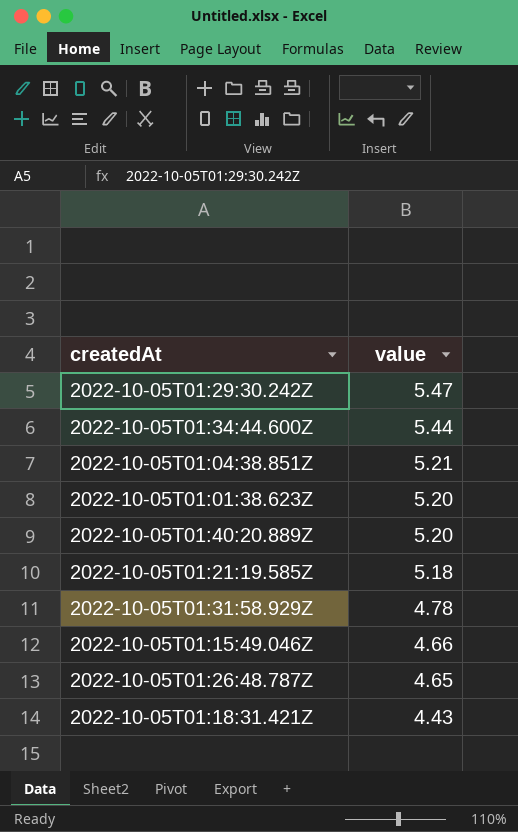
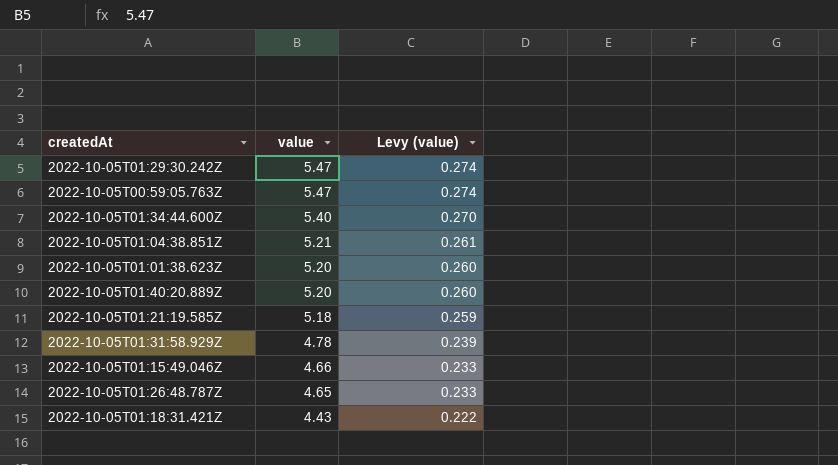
column Levy (value) | formula: none -> [value] * 0.05
row 2022-10-05T00:59:05.763Z: none -> 5.47 | 0.274
2022-10-05T01:34:44.600Z | value: 5.44 -> 5.40

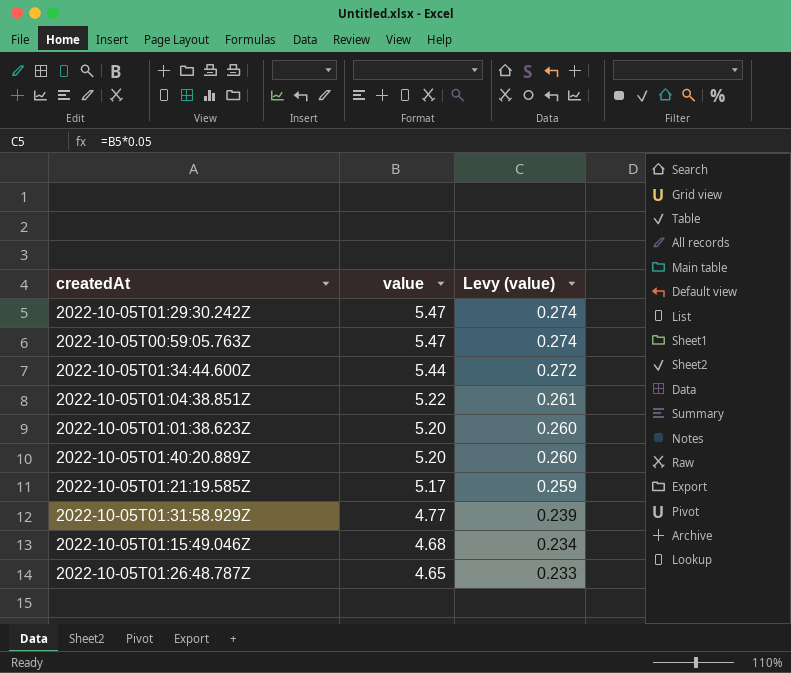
row 2022-10-05T01:18:31.421Z: 4.43 | 0.222 -> none
2022-10-05T01:34:44.600Z | value: 5.40 -> 5.44
2022-10-05T01:34:44.600Z | Levy (value): 0.270 -> 0.272
2022-10-05T01:04:38.851Z | value: 5.21 -> 5.22
2022-10-05T01:21:19.585Z | value: 5.18 -> 5.17
2022-10-05T01:31:58.929Z | value: 4.78 -> 4.77
2022-10-05T01:15:49.046Z | value: 4.66 -> 4.68
2022-10-05T01:15:49.046Z | Levy (value): 0.233 -> 0.234

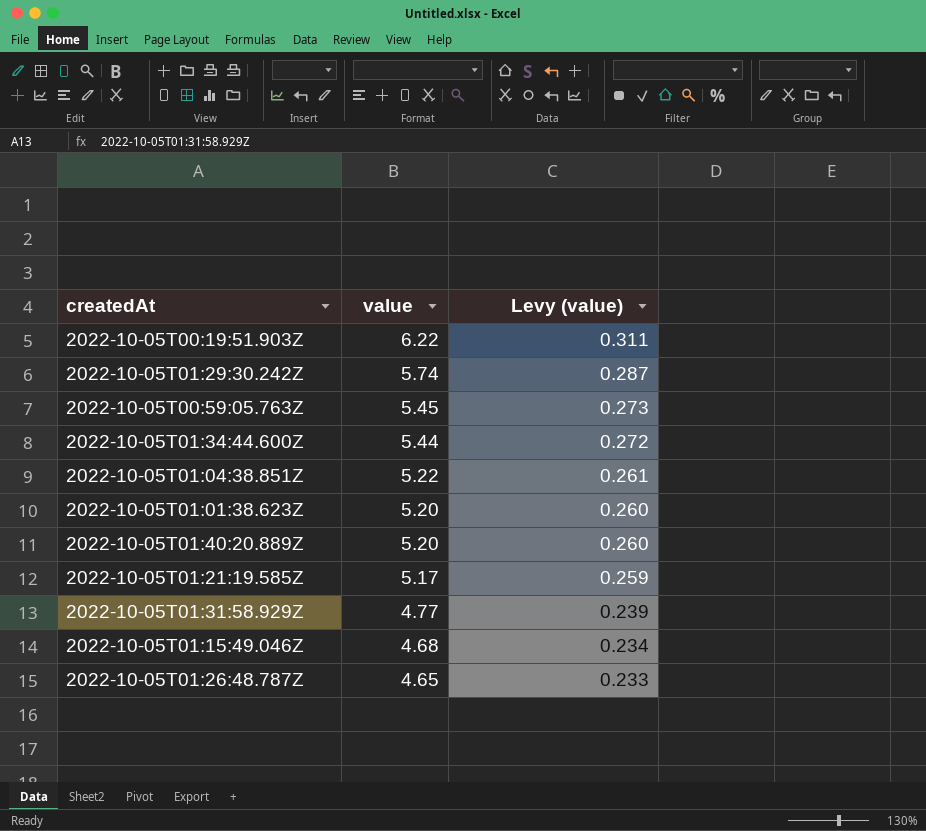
row 2022-10-05T00:19:51.903Z: none -> 6.22 | 0.311
2022-10-05T01:29:30.242Z | value: 5.47 -> 5.74
2022-10-05T01:29:30.242Z | Levy (value): 0.274 -> 0.287
2022-10-05T00:59:05.763Z | value: 5.47 -> 5.45
2022-10-05T00:59:05.763Z | Levy (value): 0.274 -> 0.273

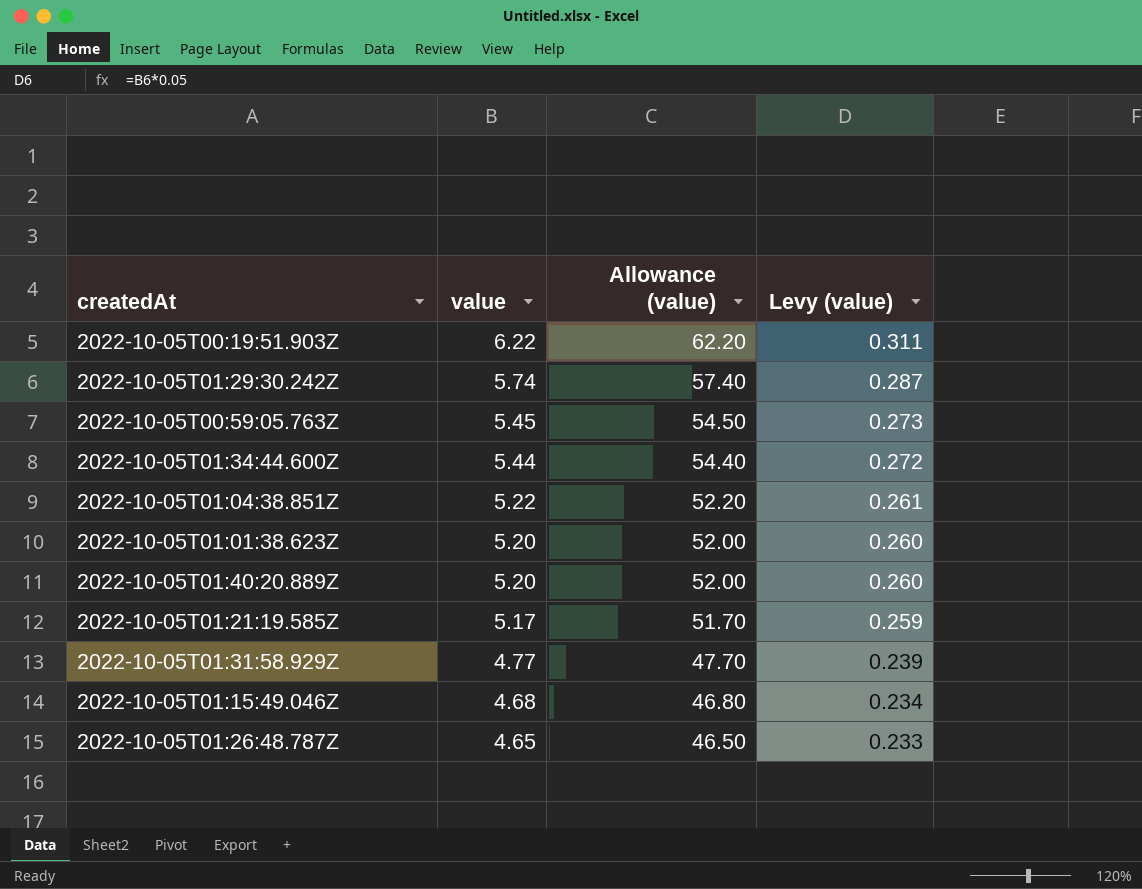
column Allowance (value) | formula: none -> [value] * 10

